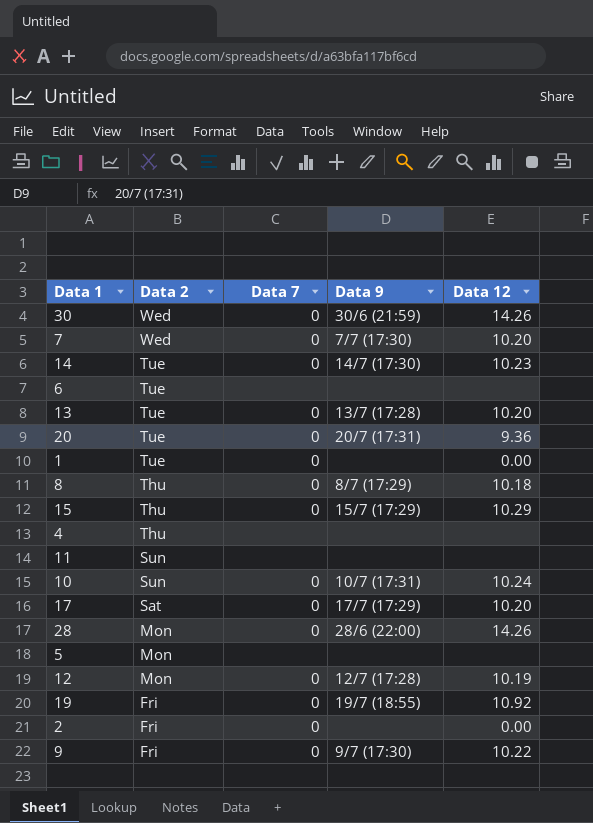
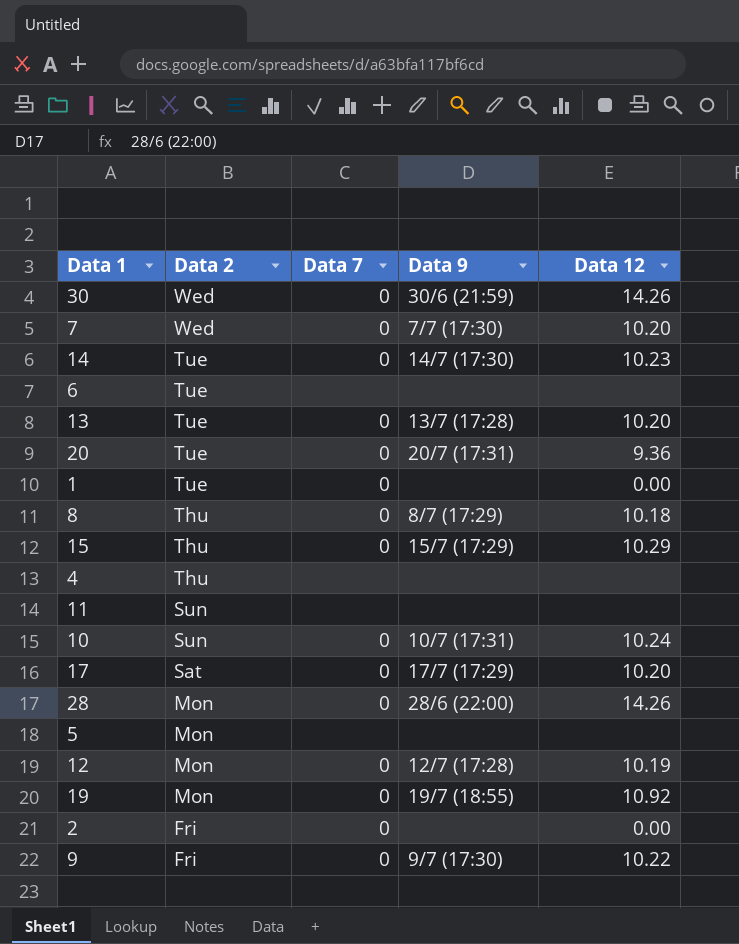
19 | Data 2: Fri -> Mon

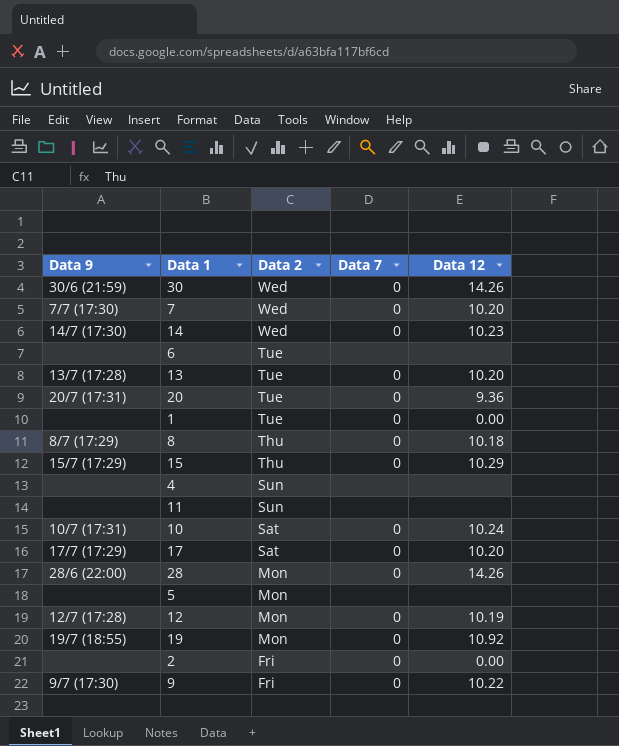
column Data 9 | position: 4 -> 1
14 | Data 2: Tue -> Wed
4 | Data 2: Thu -> Sun
10 | Data 2: Sun -> Sat

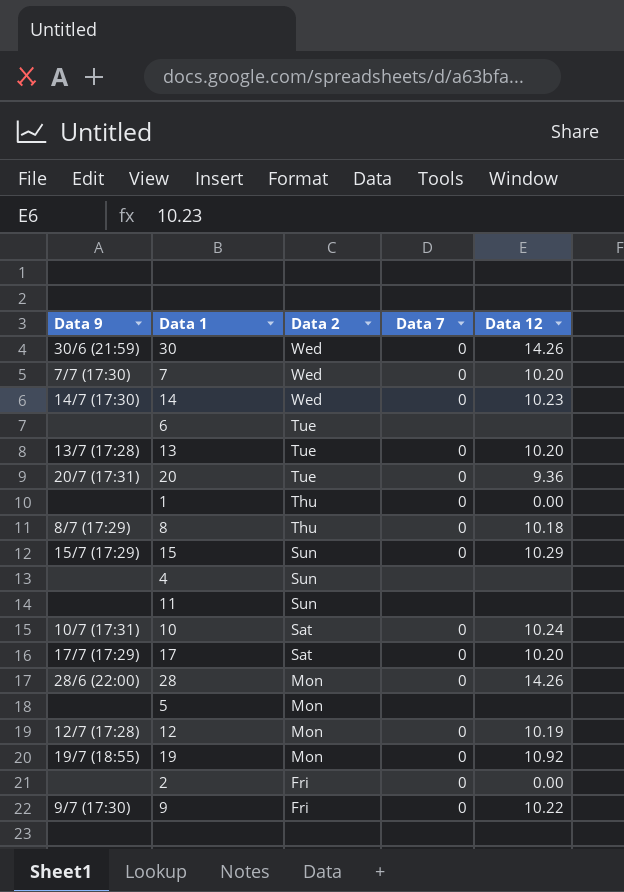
1 | Data 2: Tue -> Thu
15 | Data 2: Thu -> Sun

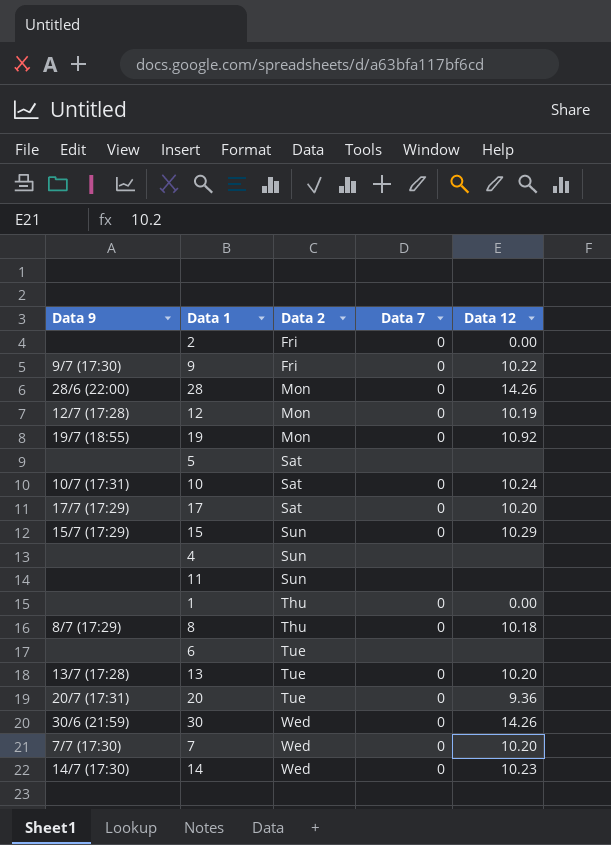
row order: Data 2 descending -> Data 2 ascending
5 | Data 2: Mon -> Sat

